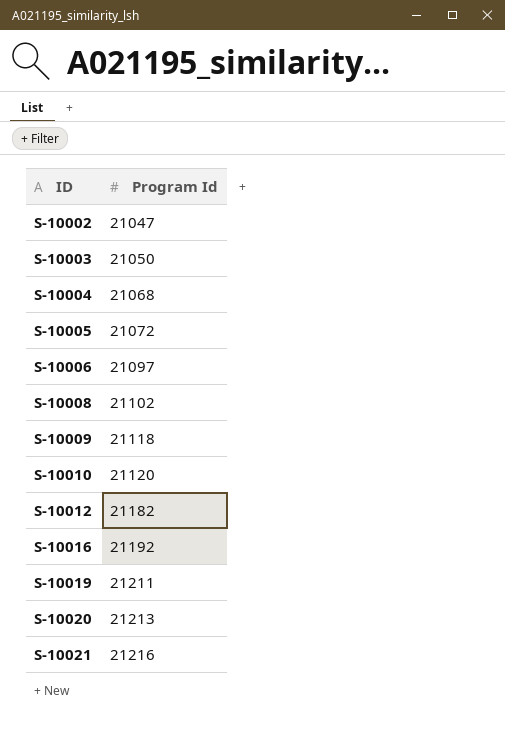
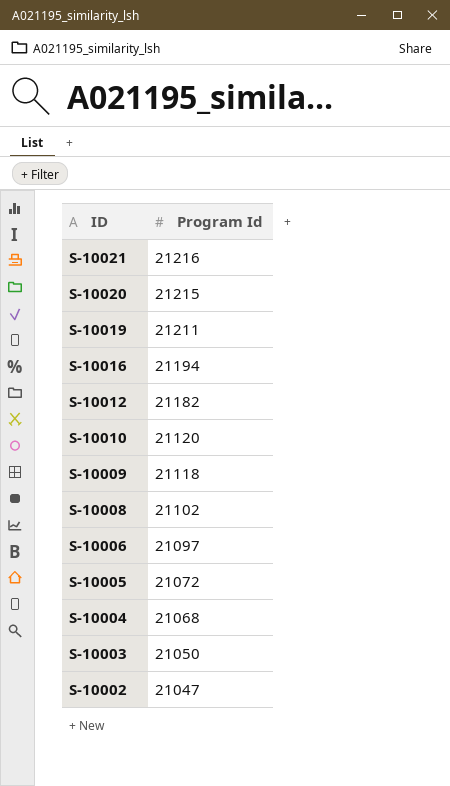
row order: ID ascending -> ID descending
S-10020 | Program Id: 21213 -> 21215
S-10016 | Program Id: 21192 -> 21194

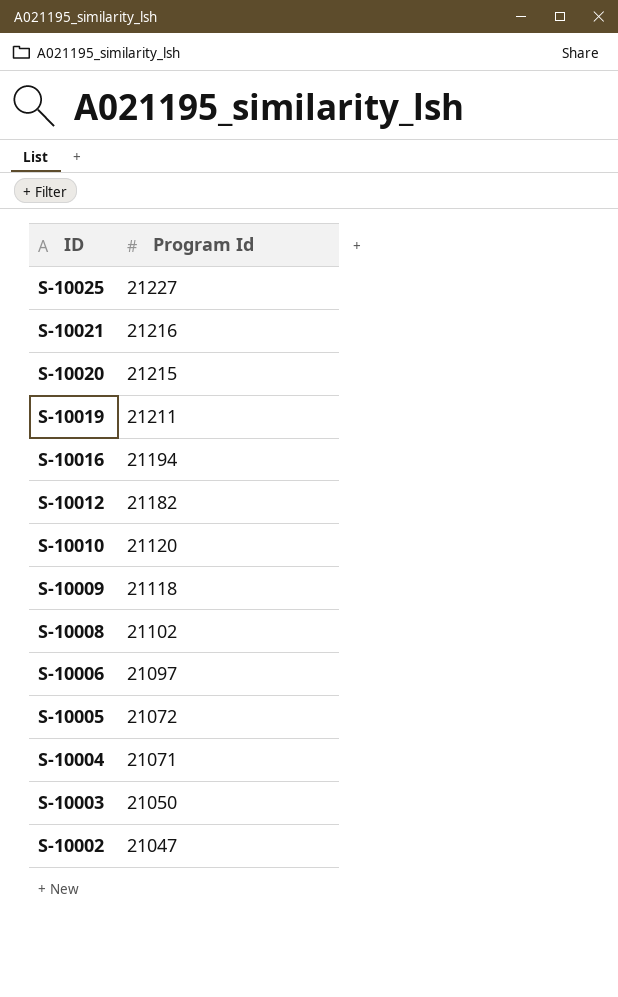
row S-10025: none -> 21227
S-10004 | Program Id: 21068 -> 21071

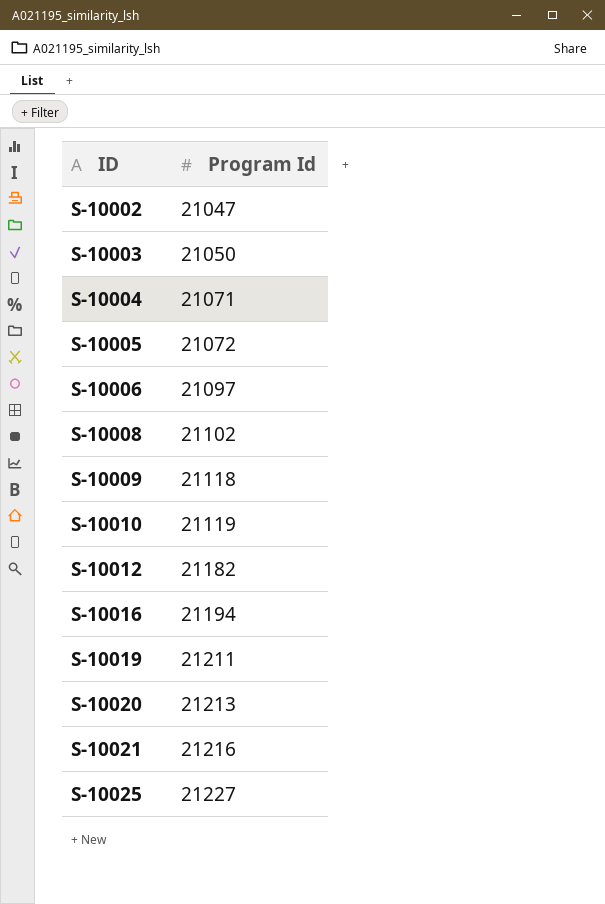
row order: ID descending -> ID ascending
S-10010 | Program Id: 21120 -> 21119
S-10020 | Program Id: 21215 -> 21213

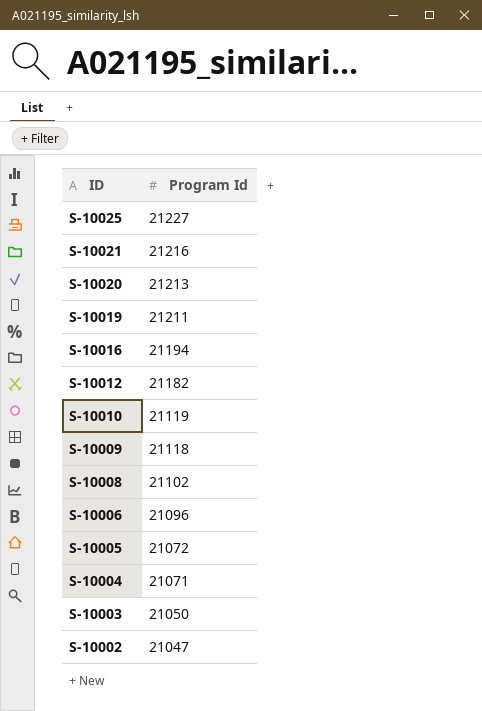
row order: ID ascending -> ID descending
S-10006 | Program Id: 21097 -> 21096

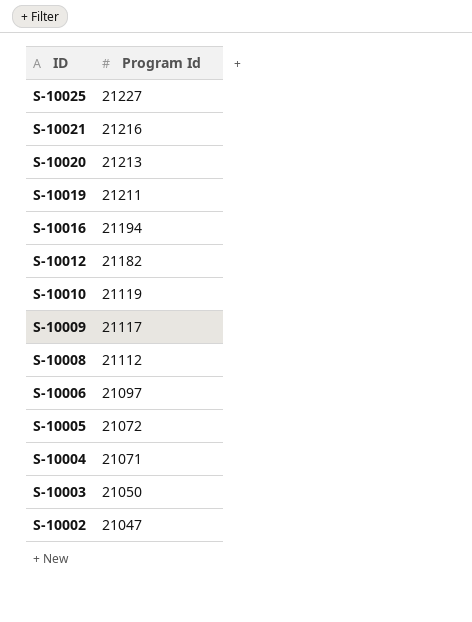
S-10009 | Program Id: 21118 -> 21117
S-10008 | Program Id: 21102 -> 21112
S-10006 | Program Id: 21096 -> 21097

